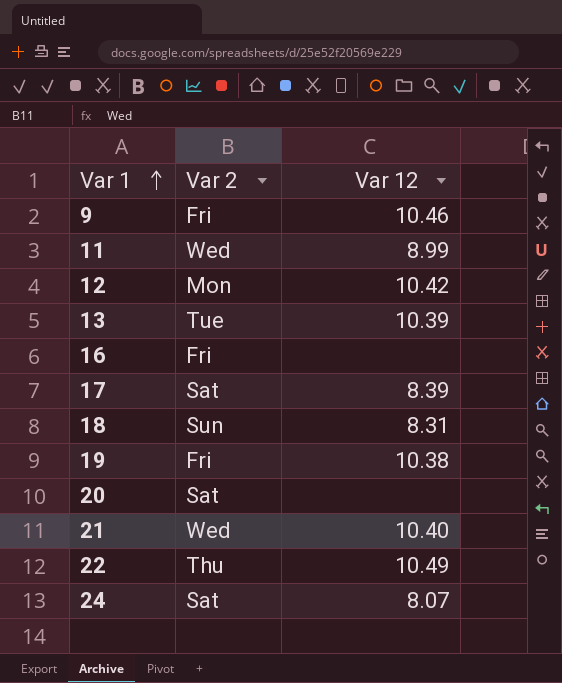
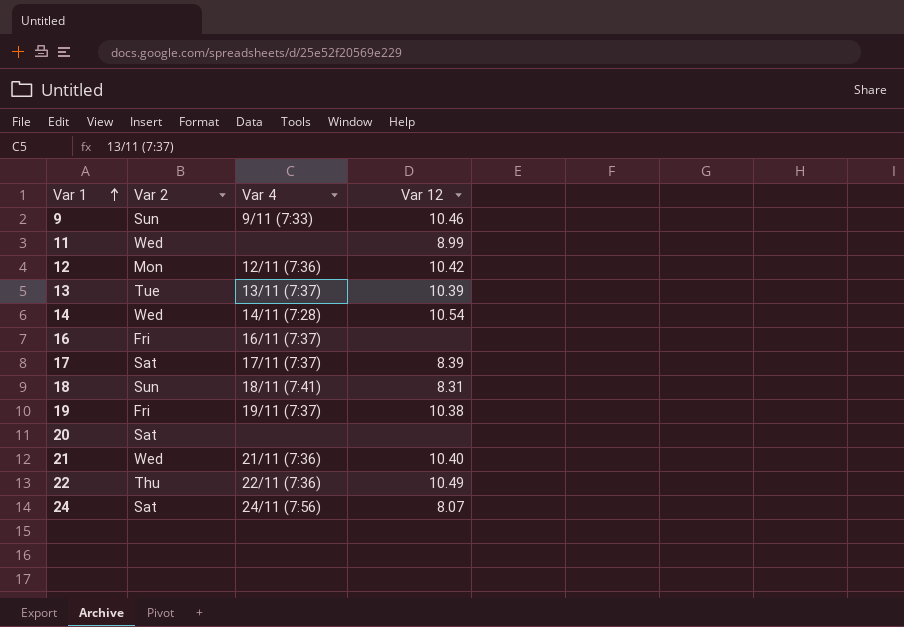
column Var 4 | position: none -> 3
9 | Var 2: Fri -> Sun
row 14: none -> Wed | 14/11 (7:28) | 10.54

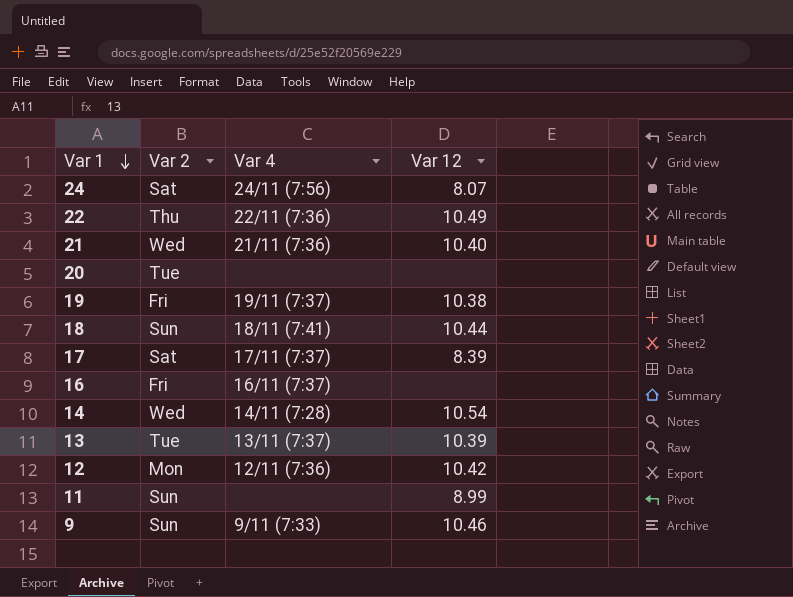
row order: Var 1 ascending -> Var 1 descending
20 | Var 2: Sat -> Tue
18 | Var 12: 8.31 -> 10.44
11 | Var 2: Wed -> Sun

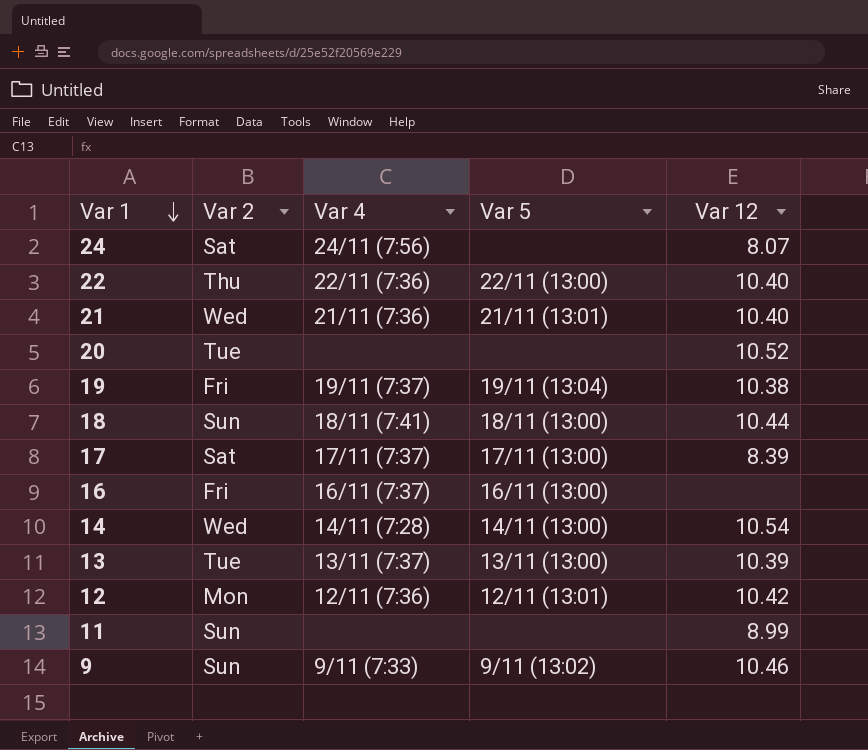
column Var 5 | position: none -> 4
22 | Var 12: 10.49 -> 10.40
20 | Var 12: none -> 10.52

